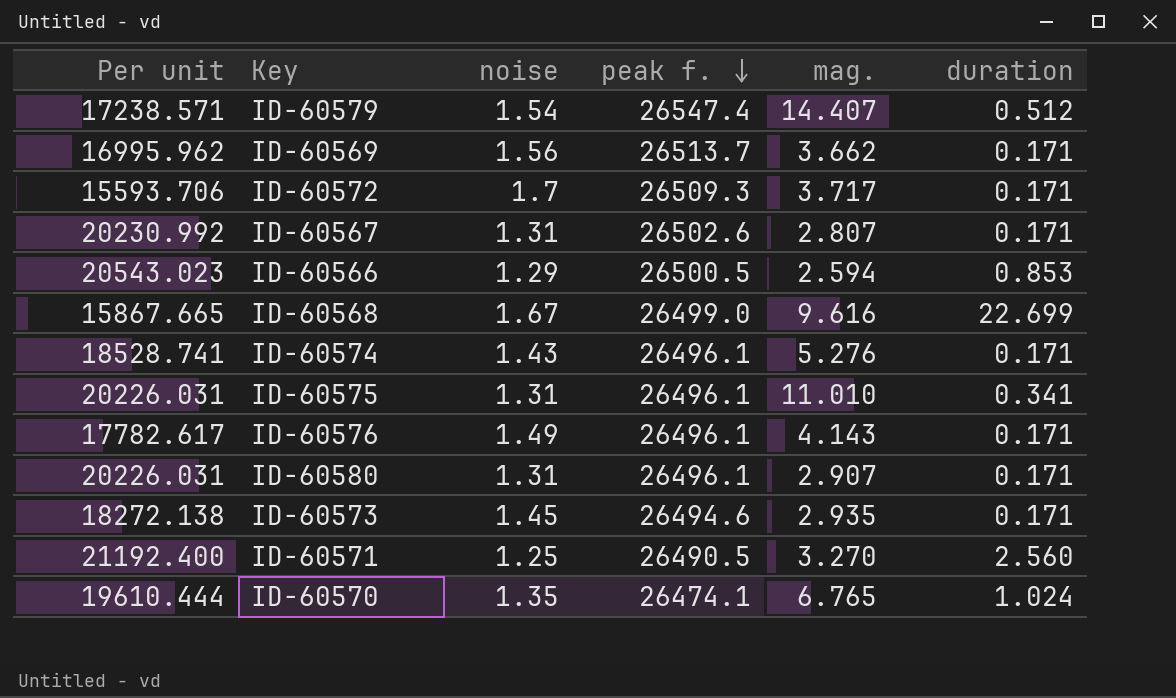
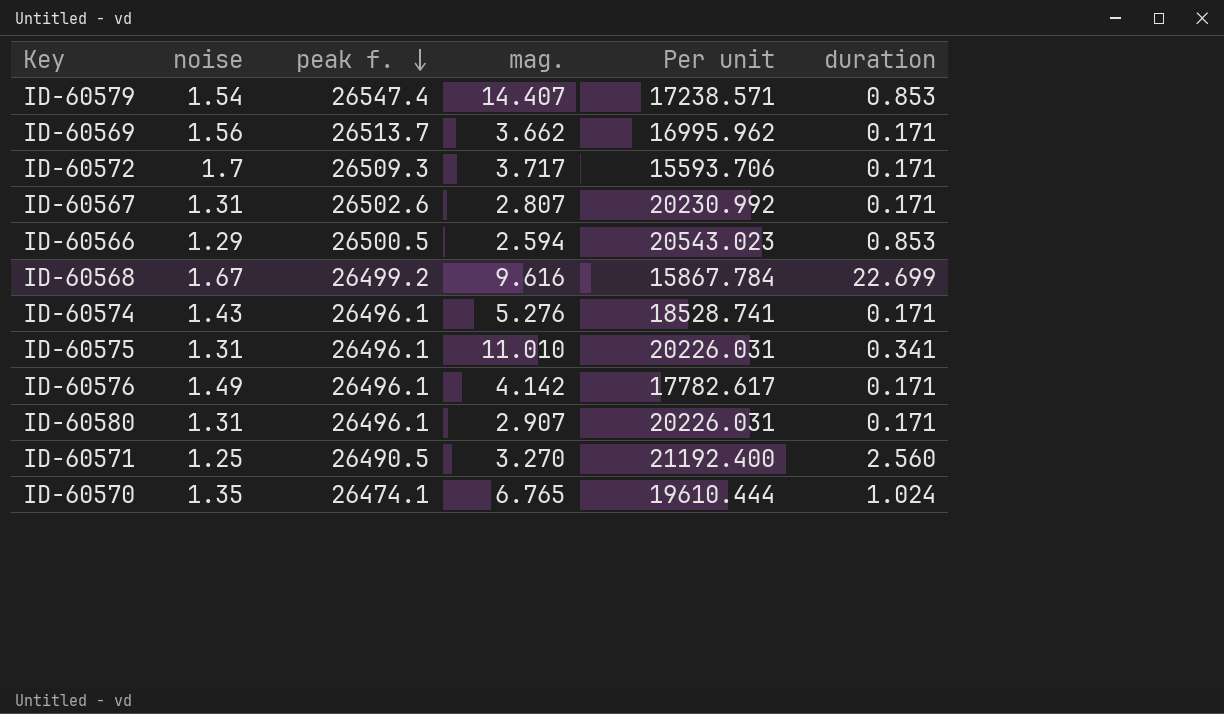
column Per unit | position: 1 -> 5
row ID-60573: 18272.138 | 1.45 | 26494.6 | 2.935 | 0.171 -> none
ID-60579 | duration: 0.512 -> 0.853
ID-60568 | peak f.: 26499.0 -> 26499.2
ID-60568 | Per unit: 15867.665 -> 15867.784
ID-60576 | mag.: 4.143 -> 4.142

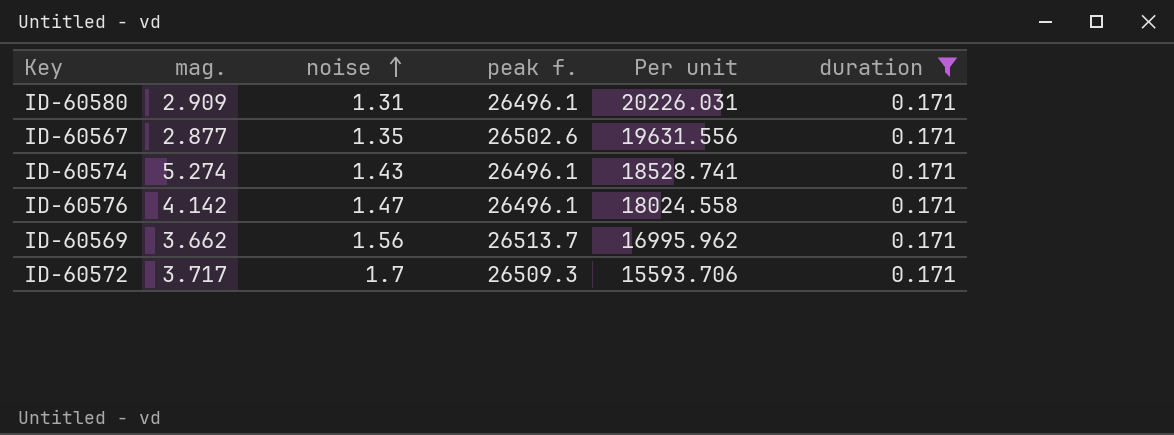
filter: none -> duration = 0.171
row order: peak f. descending -> noise ascending
column mag. | position: 4 -> 2
ID-60580 | mag.: 2.907 -> 2.909
ID-60567 | mag.: 2.807 -> 2.877
ID-60567 | noise: 1.31 -> 1.35
ID-60567 | Per unit: 20230.992 -> 19631.556
ID-60574 | mag.: 5.276 -> 5.274
ID-60576 | noise: 1.49 -> 1.47
ID-60576 | Per unit: 17782.617 -> 18024.558

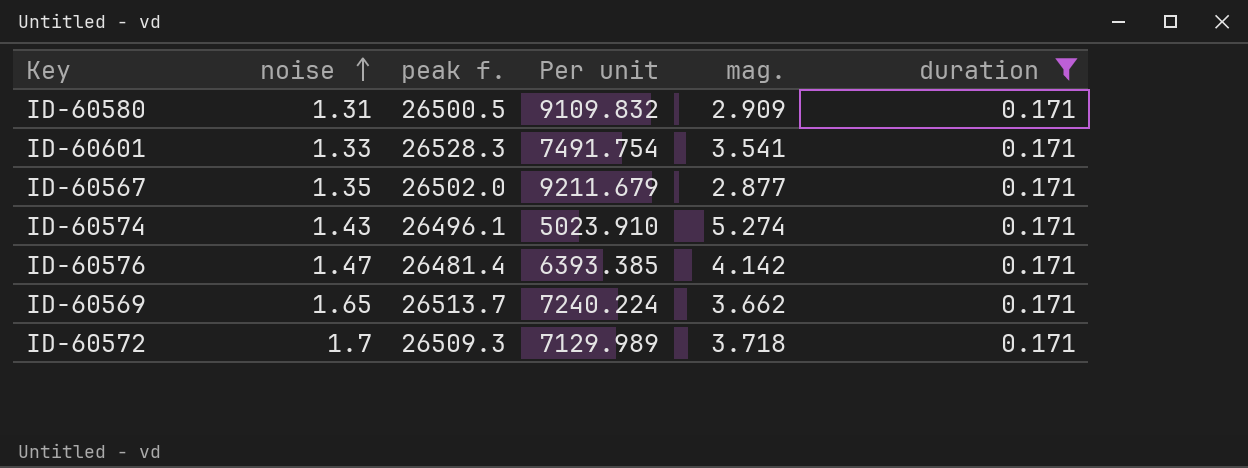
column Per unit | formula: [peak f.] / [noise] -> [peak f.] / [mag.]
column mag. | position: 2 -> 5
ID-60580 | peak f.: 26496.1 -> 26500.5
row ID-60601: none -> 1.33 | 26528.3 | 7491.754 | 3.541 | 0.171
ID-60567 | peak f.: 26502.6 -> 26502.0
ID-60576 | peak f.: 26496.1 -> 26481.4
ID-60569 | noise: 1.56 -> 1.65
ID-60572 | mag.: 3.717 -> 3.718

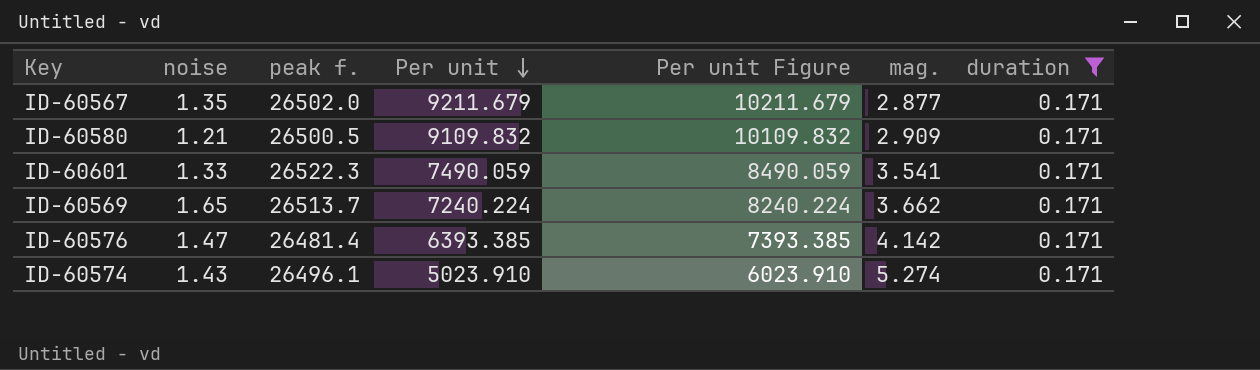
row order: noise ascending -> Per unit descending
column Per unit Figure | formula: none -> [Per unit] + 1000
row ID-60572: 1.7 | 26509.3 | 7129.989 | 3.718 | 0.171 -> none
ID-60580 | noise: 1.31 -> 1.21
ID-60601 | peak f.: 26528.3 -> 26522.3
ID-60601 | Per unit: 7491.754 -> 7490.059

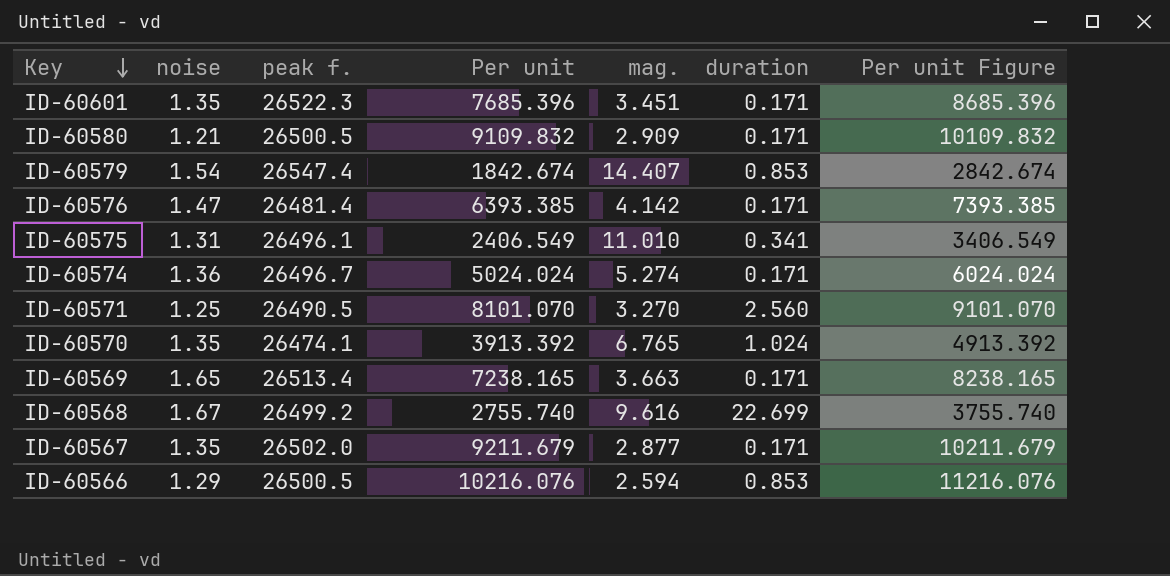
filter: duration = 0.171 -> none
row order: Per unit descending -> Key descending
column Per unit Figure | position: 5 -> 7
ID-60601 | noise: 1.33 -> 1.35
ID-60601 | Per unit: 7490.059 -> 7685.396
ID-60601 | mag.: 3.541 -> 3.451
ID-60601 | Per unit Figure: 8490.059 -> 8685.396
ID-60574 | noise: 1.43 -> 1.36
ID-60574 | peak f.: 26496.1 -> 26496.7
ID-60574 | Per unit: 5023.910 -> 5024.024
ID-60574 | Per unit Figure: 6023.910 -> 6024.024
ID-60569 | peak f.: 26513.7 -> 26513.4
ID-60569 | Per unit: 7240.224 -> 7238.165
ID-60569 | mag.: 3.662 -> 3.663
ID-60569 | Per unit Figure: 8240.224 -> 8238.165

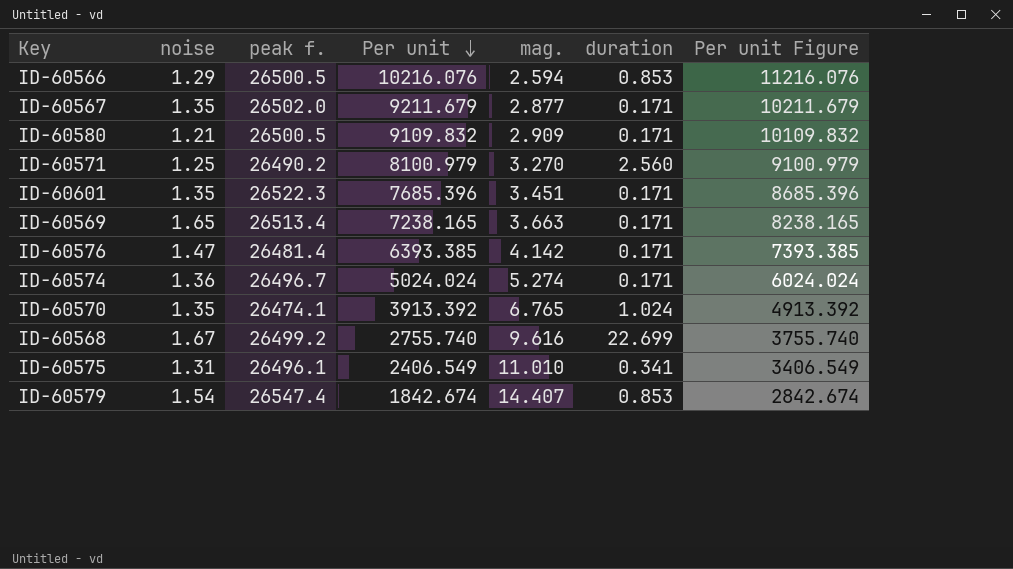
row order: Key descending -> Per unit descending
ID-60571 | peak f.: 26490.5 -> 26490.2
ID-60571 | Per unit: 8101.070 -> 8100.979
ID-60571 | Per unit Figure: 9101.070 -> 9100.979

